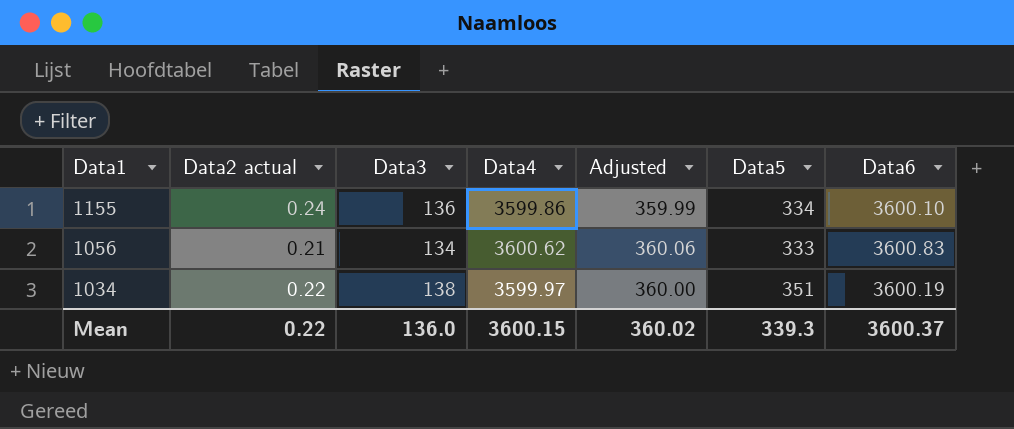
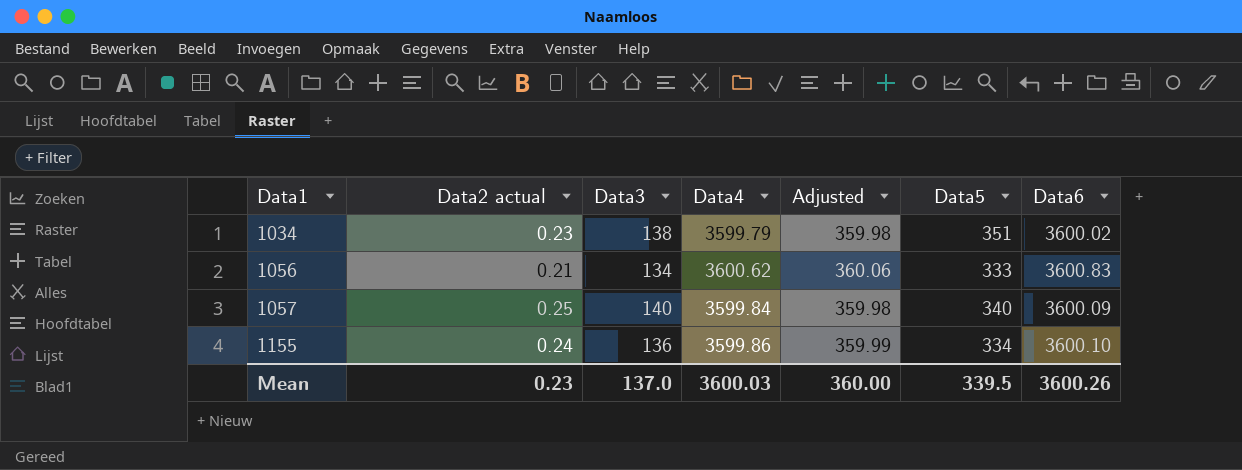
row order: Data1 descending -> Data1 ascending
1034 | Data2 actual: 0.22 -> 0.23
1034 | Data4: 3599.97 -> 3599.79
1034 | Adjusted: 360.00 -> 359.98
1034 | Data6: 3600.19 -> 3600.02
row 1057: none -> 0.25 | 140 | 3599.84 | 359.98 | 340 | 3600.09
Mean | Data2 actual: 0.22 -> 0.23
Mean | Data3: 136.0 -> 137.0
Mean | Data4: 3600.15 -> 3600.03
Mean | Adjusted: 360.02 -> 360.00
Mean | Data5: 339.3 -> 339.5
Mean | Data6: 3600.37 -> 3600.26

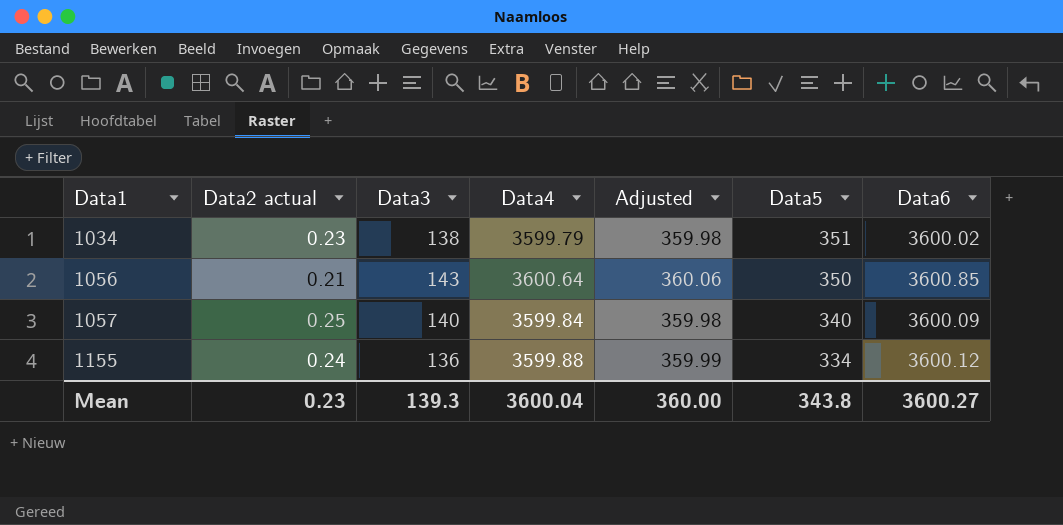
1056 | Data3: 134 -> 143
1056 | Data4: 3600.62 -> 3600.64
1056 | Data5: 333 -> 350
1056 | Data6: 3600.83 -> 3600.85
1155 | Data4: 3599.86 -> 3599.88
1155 | Data6: 3600.10 -> 3600.12
Mean | Data3: 137.0 -> 139.3
Mean | Data4: 3600.03 -> 3600.04
Mean | Data5: 339.5 -> 343.8
Mean | Data6: 3600.26 -> 3600.27

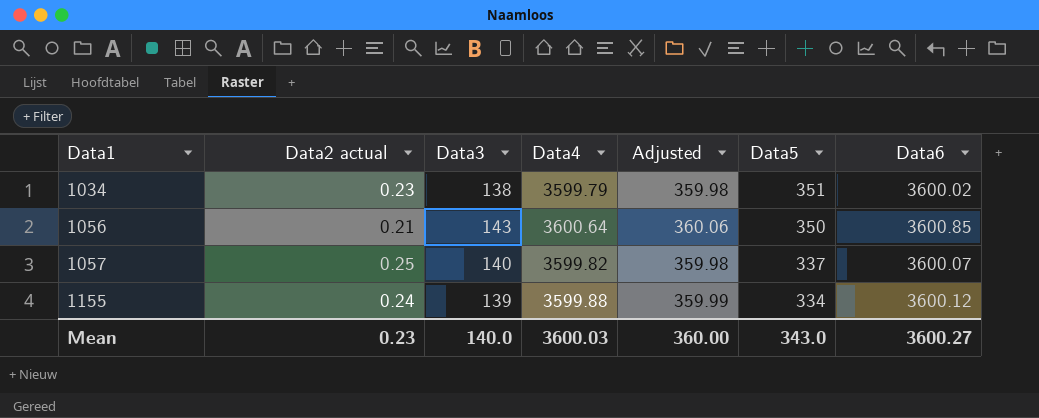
1057 | Data4: 3599.84 -> 3599.82
1057 | Data5: 340 -> 337
1057 | Data6: 3600.09 -> 3600.07
1155 | Data3: 136 -> 139
Mean | Data3: 139.3 -> 140.0
Mean | Data4: 3600.04 -> 3600.03
Mean | Data5: 343.8 -> 343.0

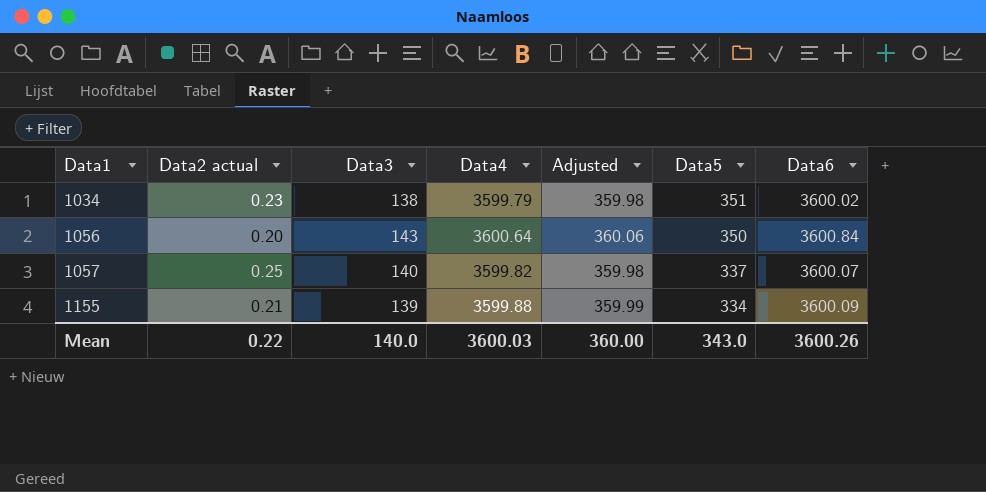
1056 | Data2 actual: 0.21 -> 0.20
1056 | Data6: 3600.85 -> 3600.84
1155 | Data2 actual: 0.24 -> 0.21
1155 | Data6: 3600.12 -> 3600.09
Mean | Data2 actual: 0.23 -> 0.22
Mean | Data6: 3600.27 -> 3600.26

